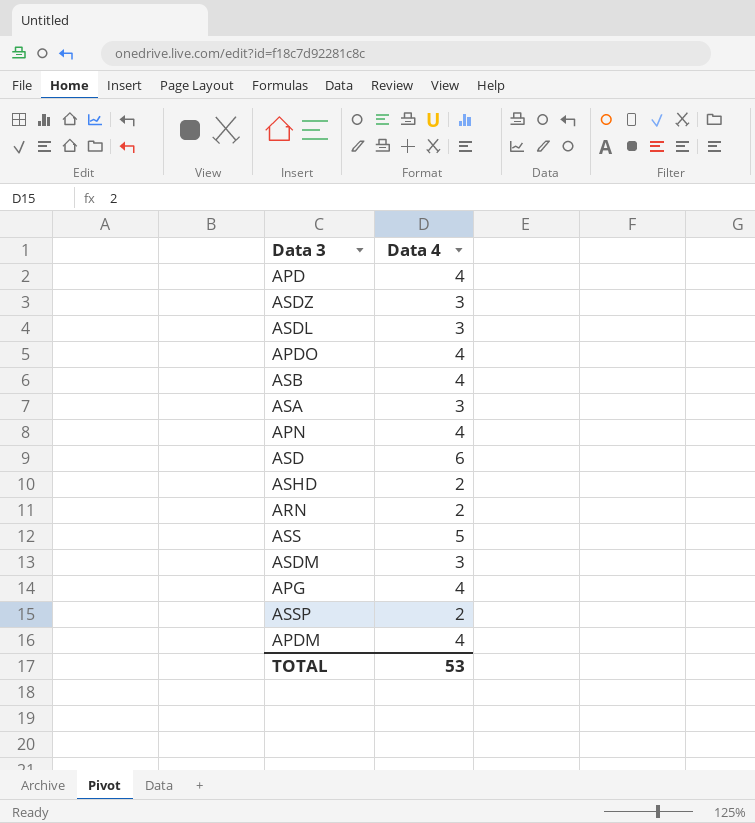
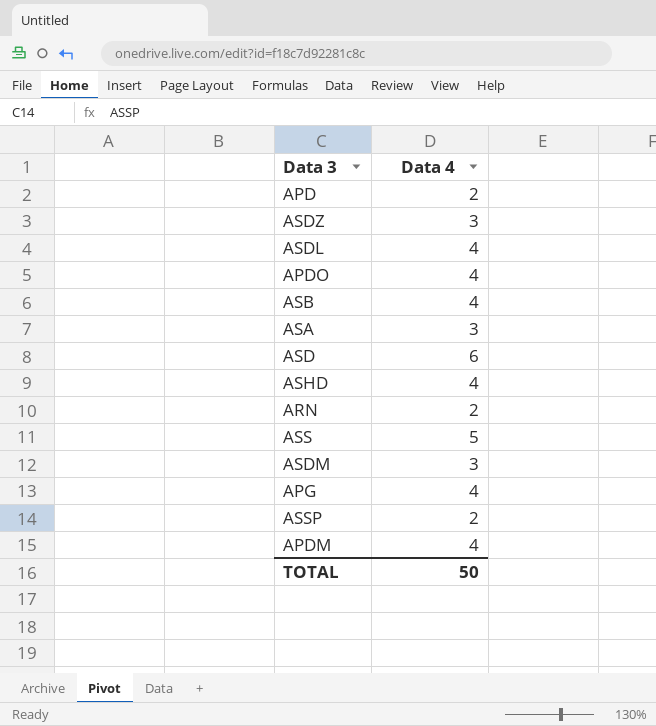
row APN: 4 -> none
APD | Data 4: 4 -> 2
ASDL | Data 4: 3 -> 4
ASHD | Data 4: 2 -> 4
TOTAL | Data 4: 53 -> 50

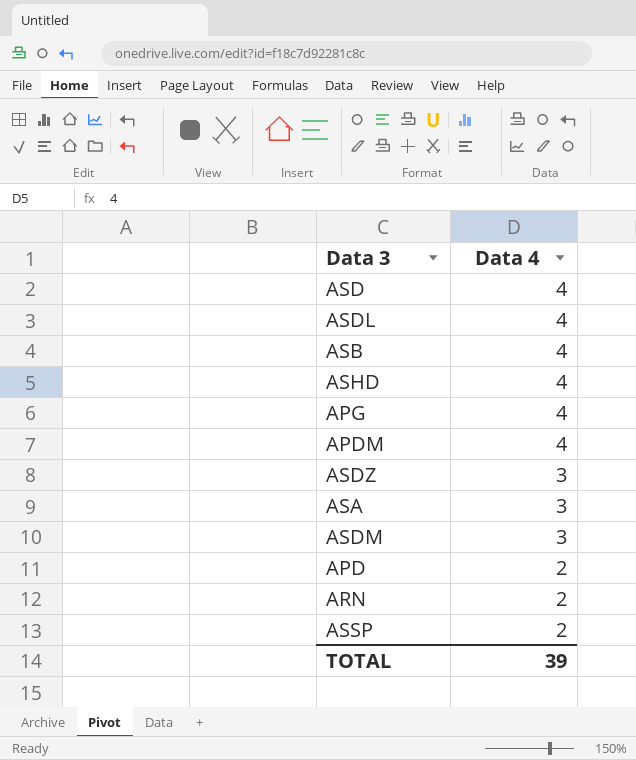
row order: none -> Data 4 descending
row APDO: 4 -> none
row ASS: 5 -> none
ASD | Data 4: 6 -> 4
TOTAL | Data 4: 50 -> 39

